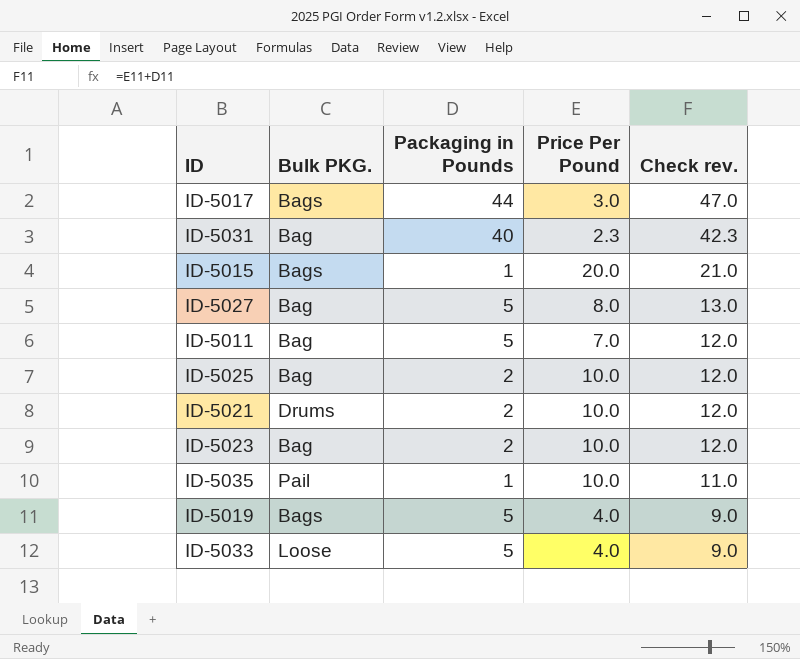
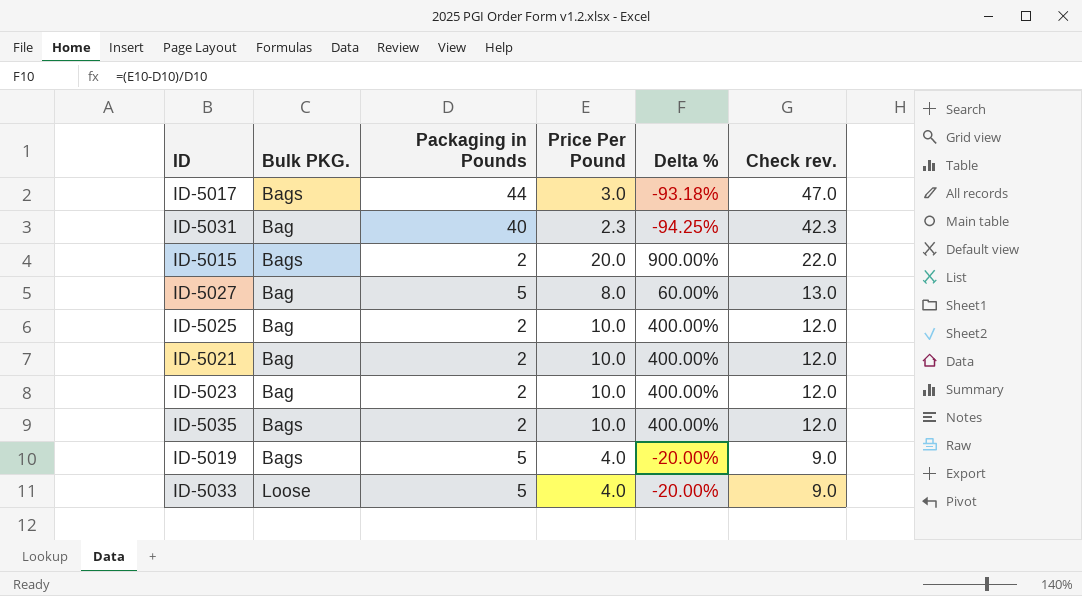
column Delta % | formula: none -> ([Price Per Pound] - [Packaging in Pounds]) / [Packaging in Pounds]
row ID-5011: Bag | 5 | 7.0 | 12.0 -> none
ID-5015 | Packaging in Pounds: 1 -> 2
ID-5015 | Check rev.: 21.0 -> 22.0
ID-5021 | Bulk PKG.: Drums -> Bag
ID-5035 | Bulk PKG.: Pail -> Bags
ID-5035 | Packaging in Pounds: 1 -> 2
ID-5035 | Check rev.: 11.0 -> 12.0

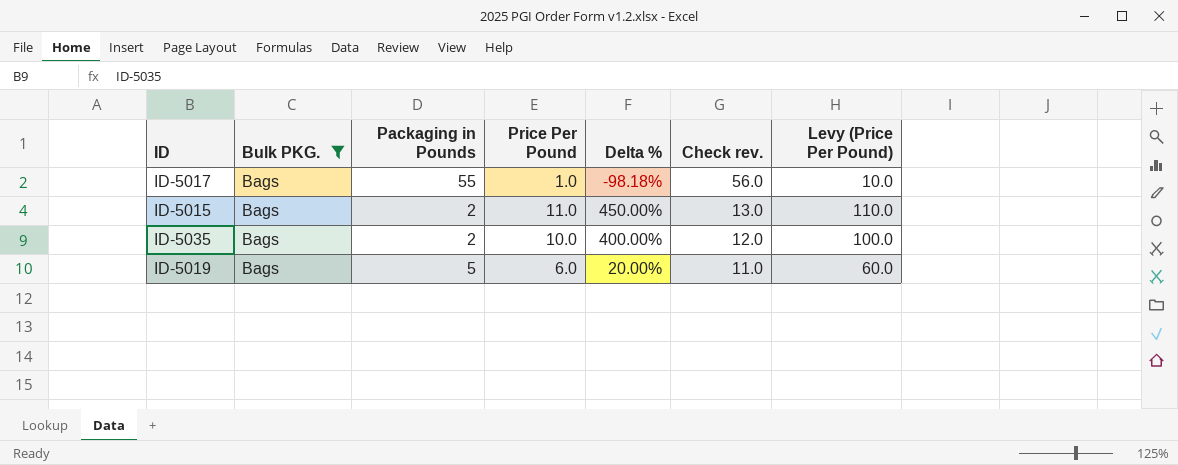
filter: none -> Bulk PKG. = Bags
column Levy (Price Per Pound) | formula: none -> [Price Per Pound] * 10
ID-5017 | Packaging in Pounds: 44 -> 55
ID-5017 | Price Per Pound: 3.0 -> 1.0
ID-5017 | Delta %: -93.18% -> -98.18%
ID-5017 | Check rev.: 47.0 -> 56.0
ID-5015 | Price Per Pound: 20.0 -> 11.0
ID-5015 | Delta %: 900.00% -> 450.00%
ID-5015 | Check rev.: 22.0 -> 13.0
ID-5019 | Price Per Pound: 4.0 -> 6.0
ID-5019 | Delta %: -20.00% -> 20.00%
ID-5019 | Check rev.: 9.0 -> 11.0

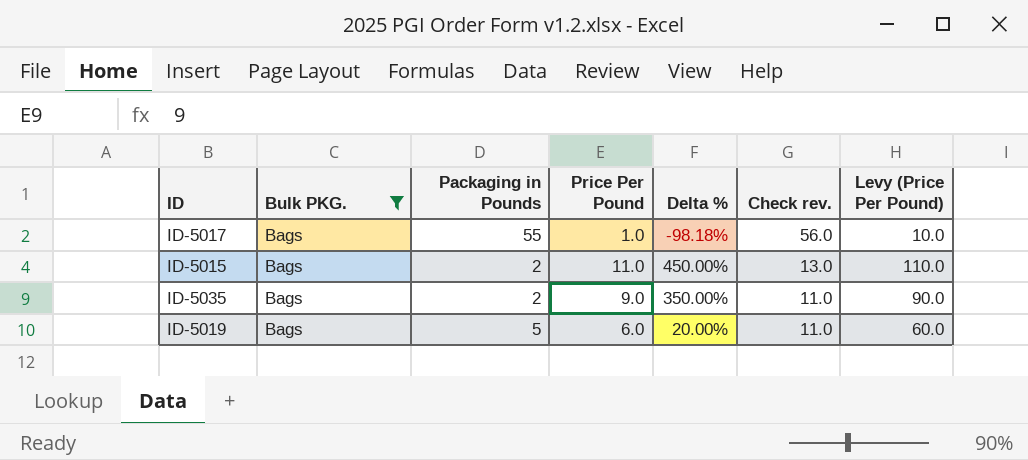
ID-5035 | Price Per Pound: 10.0 -> 9.0
ID-5035 | Delta %: 400.00% -> 350.00%
ID-5035 | Check rev.: 12.0 -> 11.0
ID-5035 | Levy (Price Per Pound): 100.0 -> 90.0

